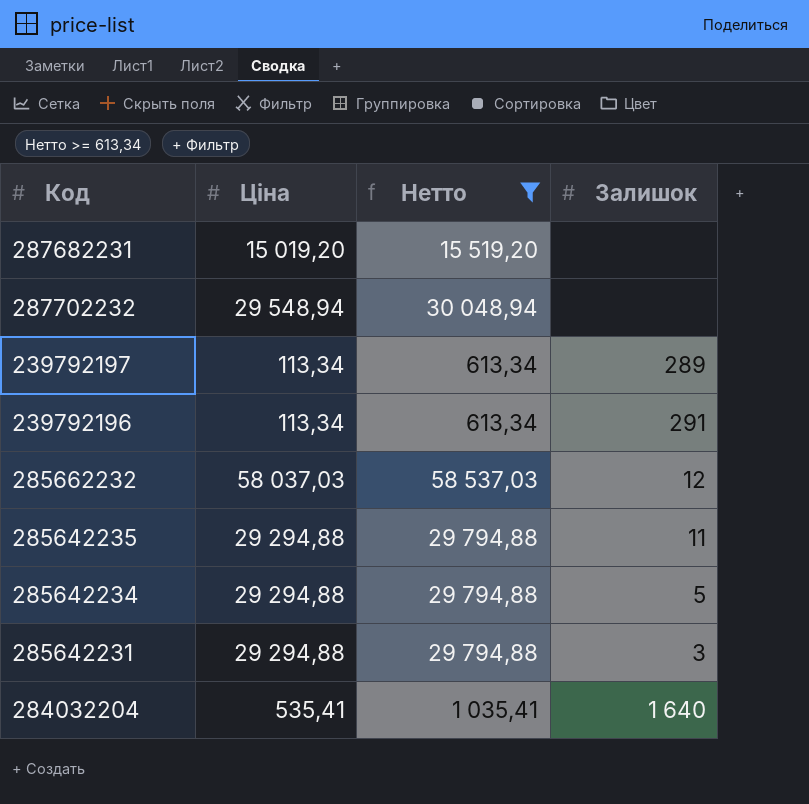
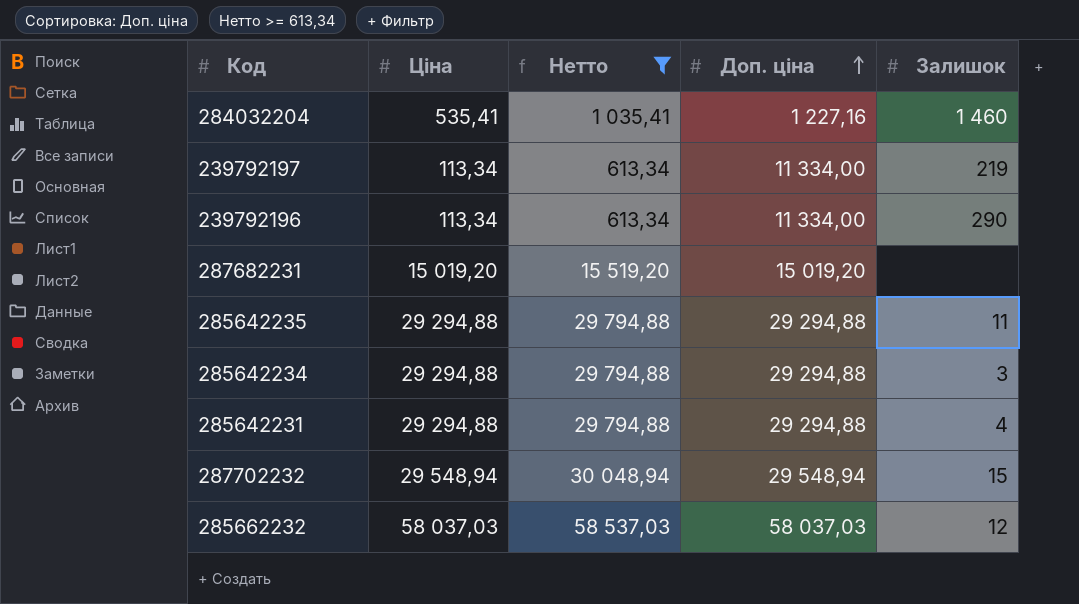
row order: none -> Доп. ціна ascending
column Доп. ціна | position: none -> 4
284032204 | Залишок: 1 640 -> 1 460
239792197 | Залишок: 289 -> 219
239792196 | Залишок: 291 -> 290
285642234 | Залишок: 5 -> 3
285642231 | Залишок: 3 -> 4
287702232 | Залишок: none -> 15

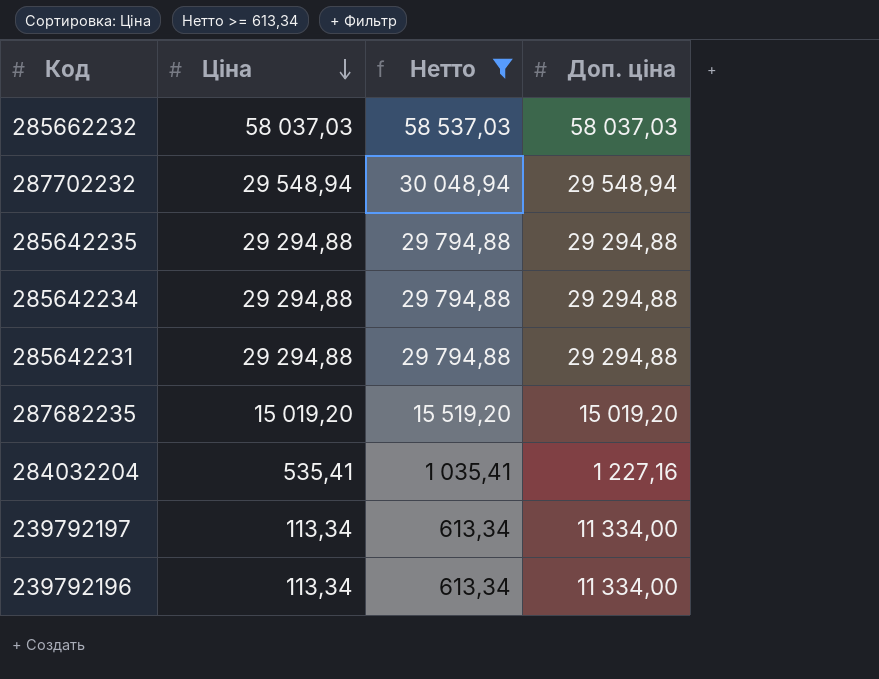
row order: Доп. ціна ascending -> Ціна descending
column Залишок | position: 5 -> none
row 287682231: 15 019,20 | 15 519,20 | 15 019,20 | none -> none
row 287682235: none -> 15 019,20 | 15 519,20 | 15 019,20

